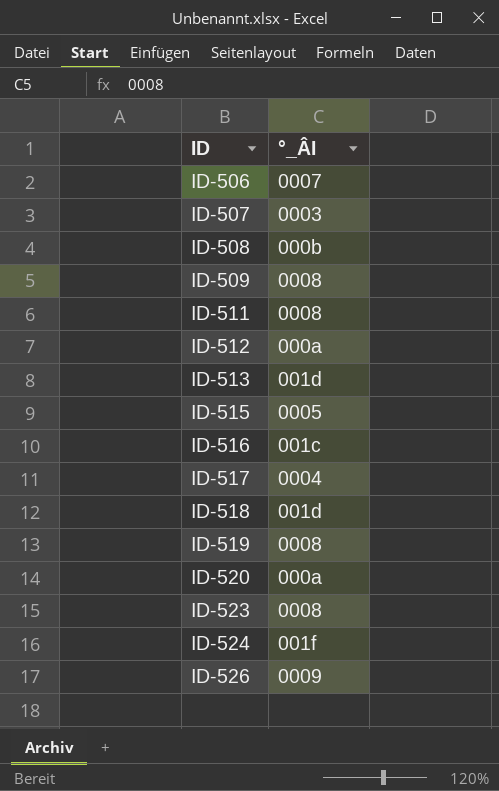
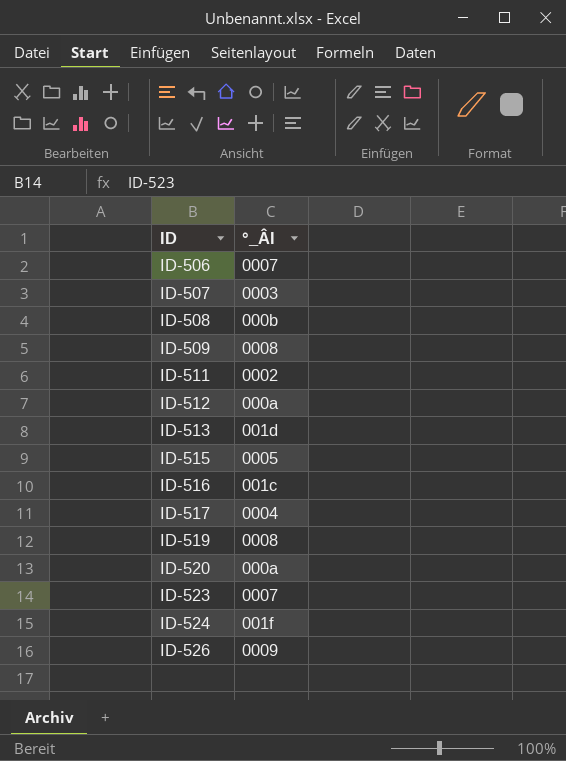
row ID-518: 001d -> none
ID-511 | °_ÂI: 0008 -> 0002
ID-523 | °_ÂI: 0008 -> 0007

